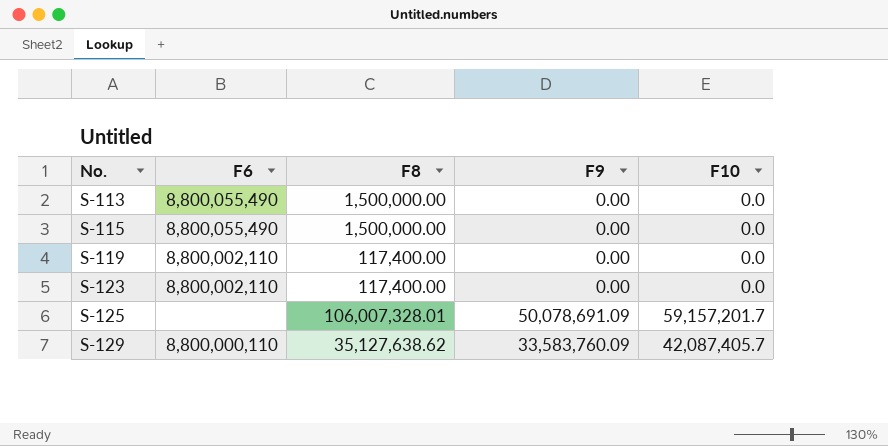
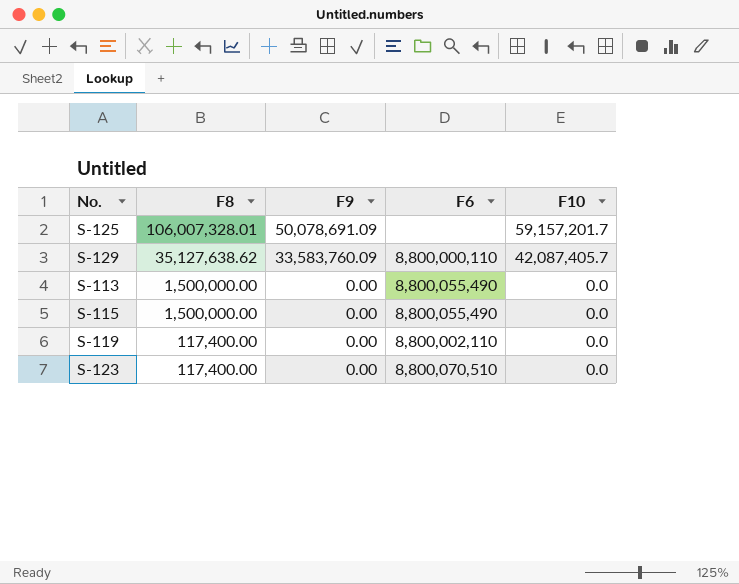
row order: No. ascending -> F8 descending
column F6 | position: 2 -> 4
S-123 | F6: 8,800,002,110 -> 8,800,070,510

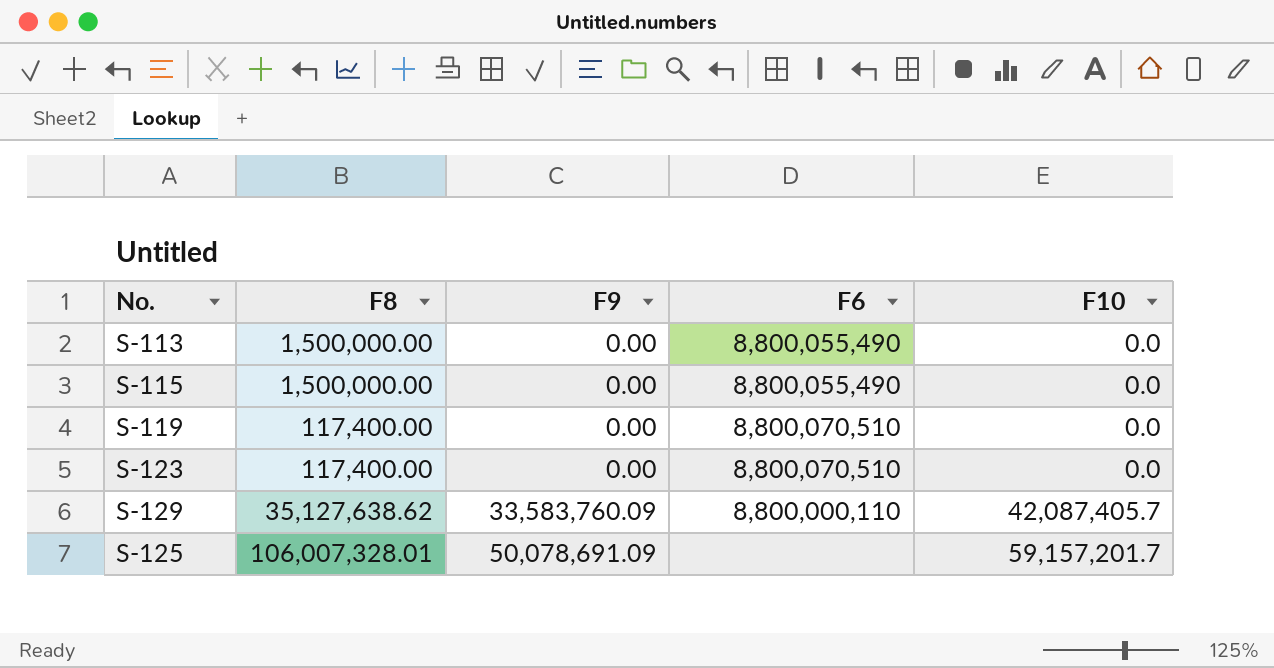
row order: F8 descending -> F9 ascending
S-119 | F6: 8,800,002,110 -> 8,800,070,510

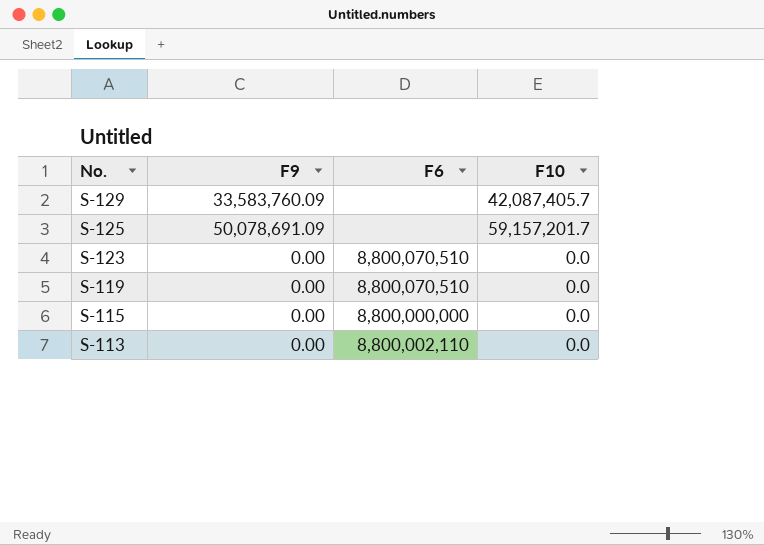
row order: F9 ascending -> No. descending
column F8 | position: 2 -> none
S-129 | F6: 8,800,000,110 -> none
S-115 | F6: 8,800,055,490 -> 8,800,000,000
S-113 | F6: 8,800,055,490 -> 8,800,002,110

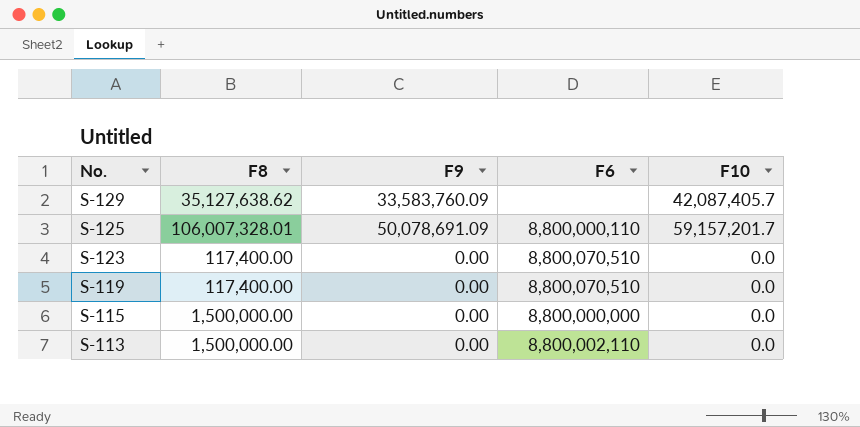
column F8 | position: none -> 2
S-125 | F6: none -> 8,800,000,110

